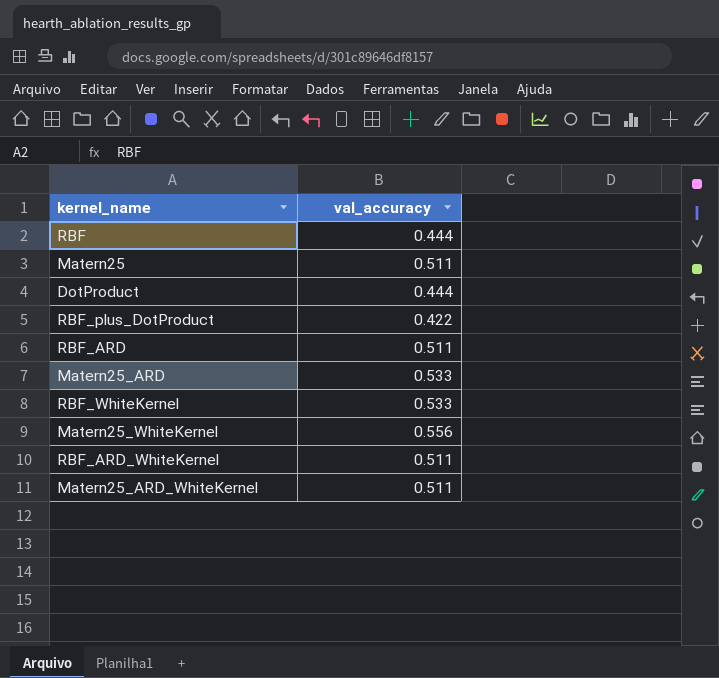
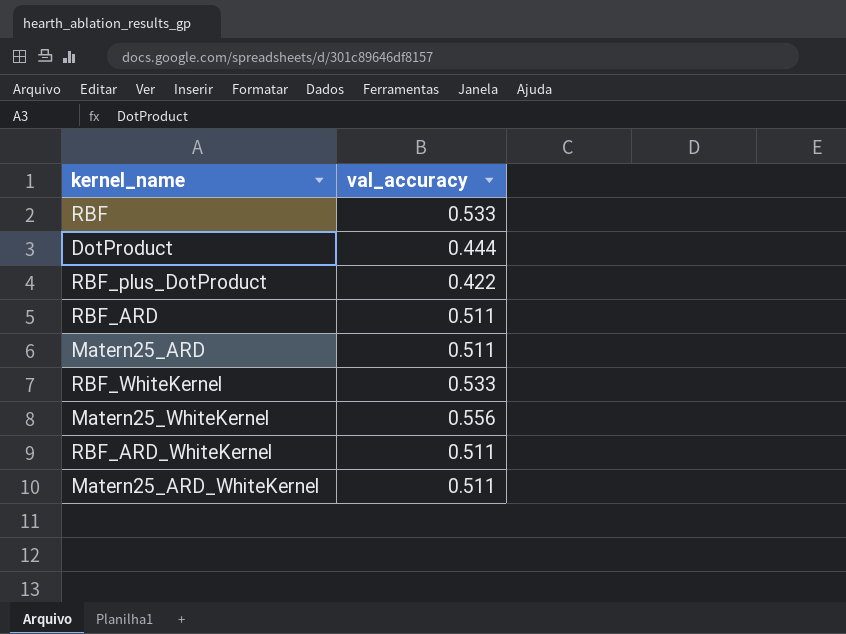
row Matern25: 0.511 -> none
RBF | val_accuracy: 0.444 -> 0.533
Matern25_ARD | val_accuracy: 0.533 -> 0.511

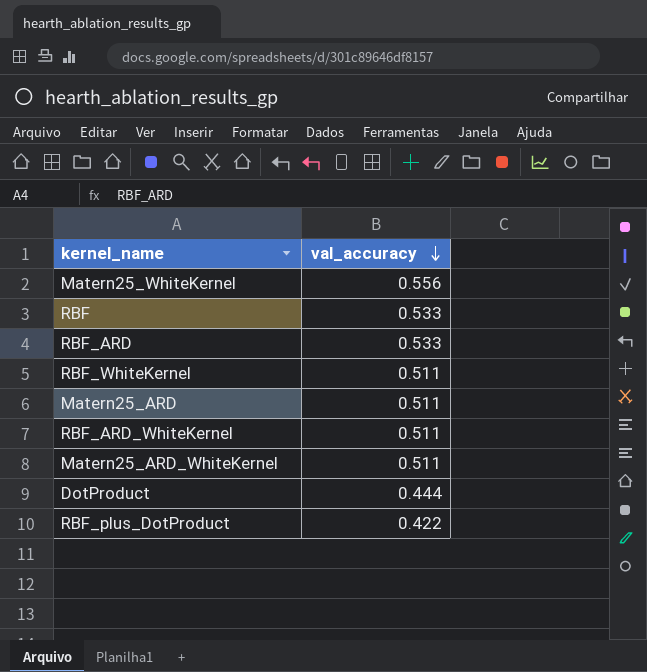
row order: none -> val_accuracy descending
RBF_ARD | val_accuracy: 0.511 -> 0.533
RBF_WhiteKernel | val_accuracy: 0.533 -> 0.511

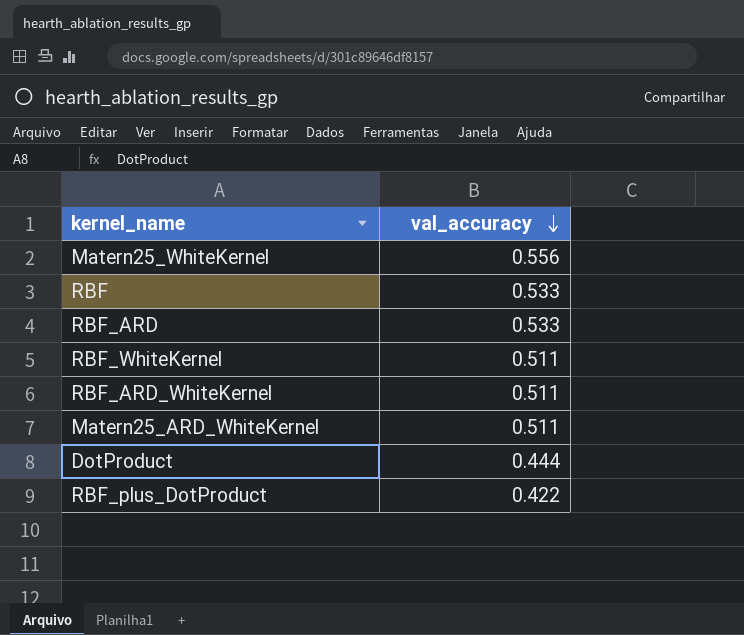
row Matern25_ARD: 0.511 -> none

